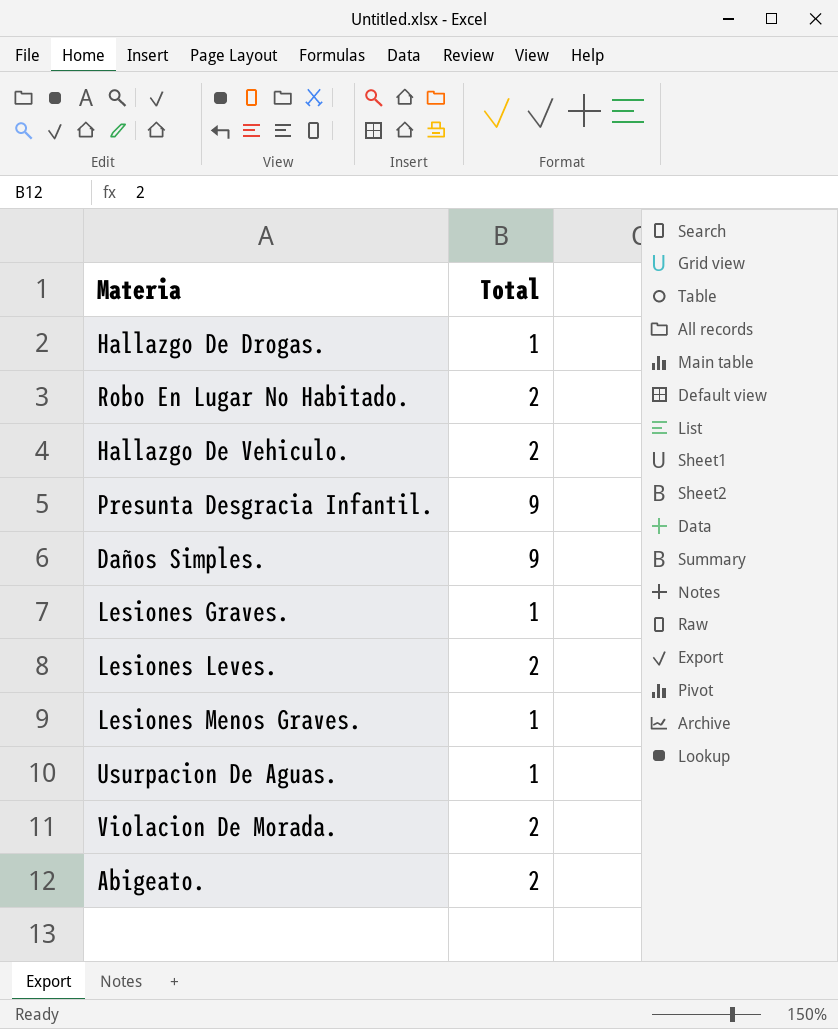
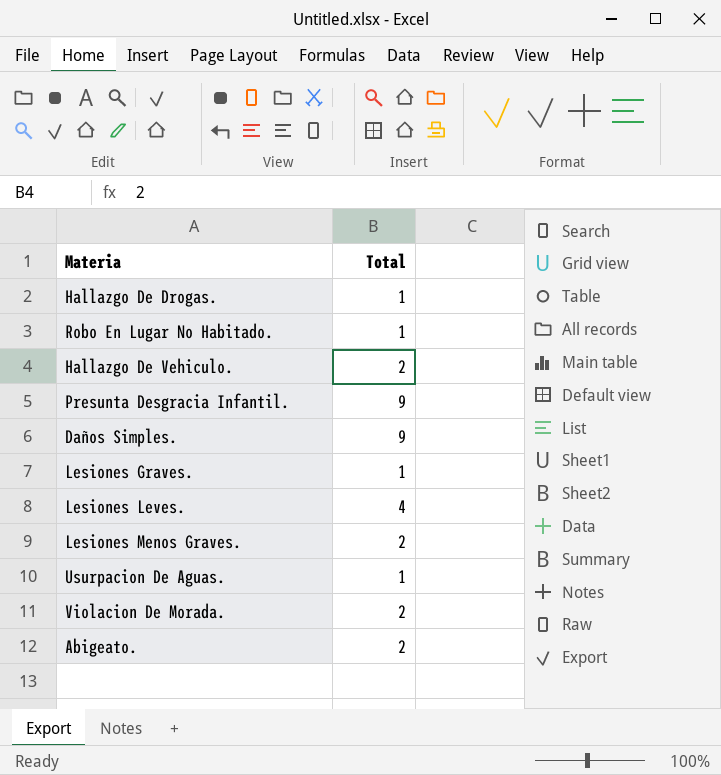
Robo En Lugar No Habitado. | Total: 2 -> 1
Lesiones Leves. | Total: 2 -> 4
Lesiones Menos Graves. | Total: 1 -> 2

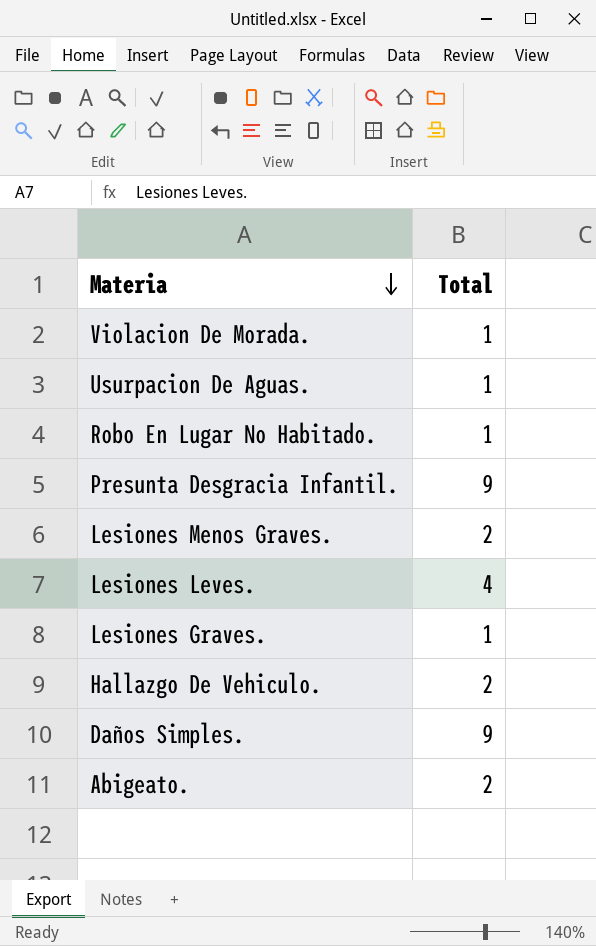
row order: none -> Materia descending
row Hallazgo De Drogas.: 1 -> none
Violacion De Morada. | Total: 2 -> 1

